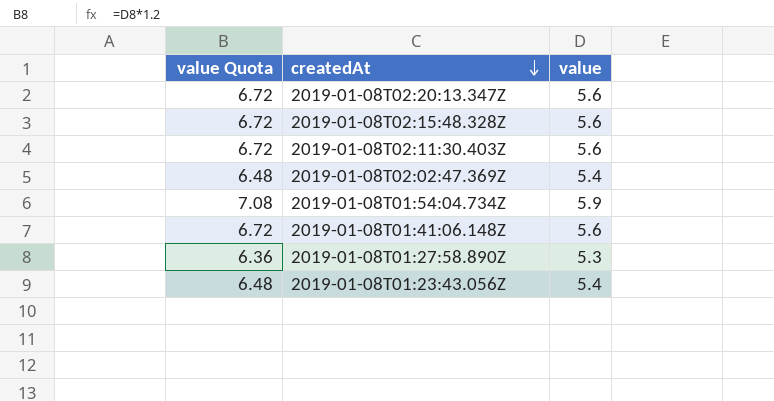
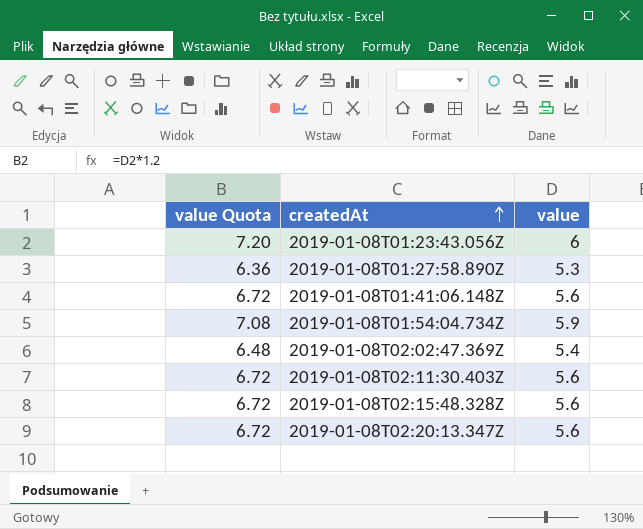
row order: createdAt descending -> createdAt ascending
2019-01-08T01:23:43.056Z | value Quota: 6.48 -> 7.20
2019-01-08T01:23:43.056Z | value: 5.4 -> 6

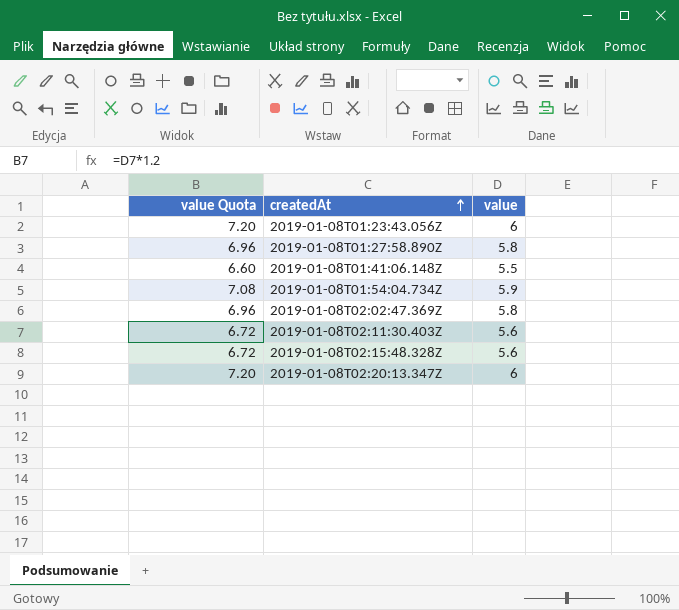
2019-01-08T01:27:58.890Z | value Quota: 6.36 -> 6.96
2019-01-08T01:27:58.890Z | value: 5.3 -> 5.8
2019-01-08T01:41:06.148Z | value Quota: 6.72 -> 6.60
2019-01-08T01:41:06.148Z | value: 5.6 -> 5.5
2019-01-08T02:02:47.369Z | value Quota: 6.48 -> 6.96
2019-01-08T02:02:47.369Z | value: 5.4 -> 5.8
2019-01-08T02:20:13.347Z | value Quota: 6.72 -> 7.20
2019-01-08T02:20:13.347Z | value: 5.6 -> 6

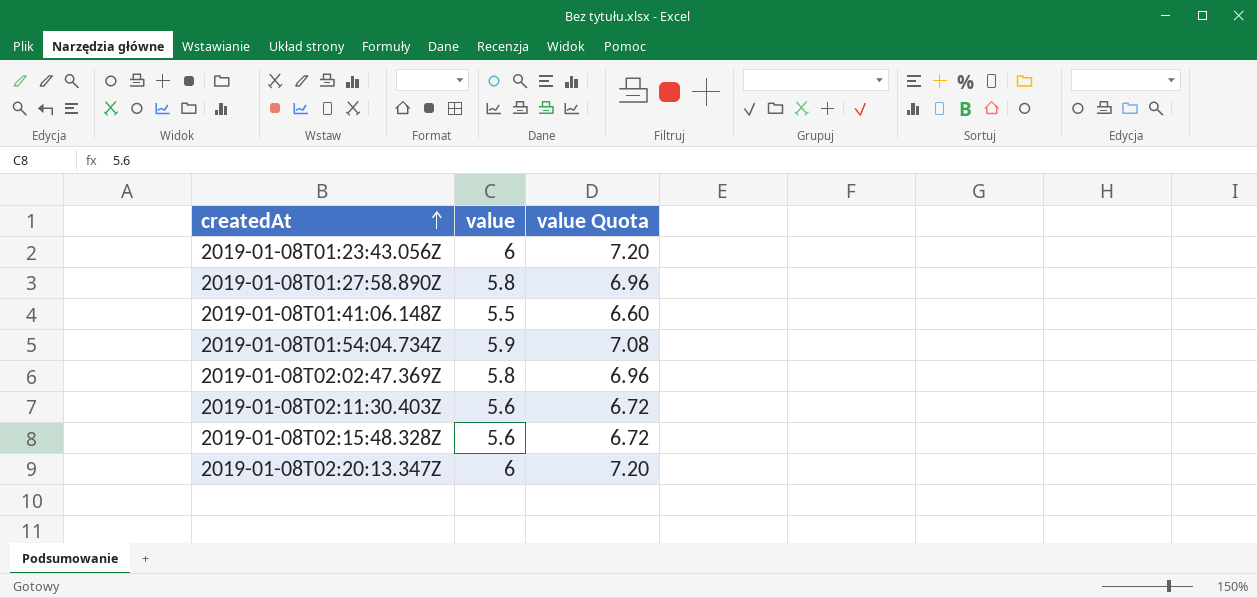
column value Quota | position: 1 -> 3

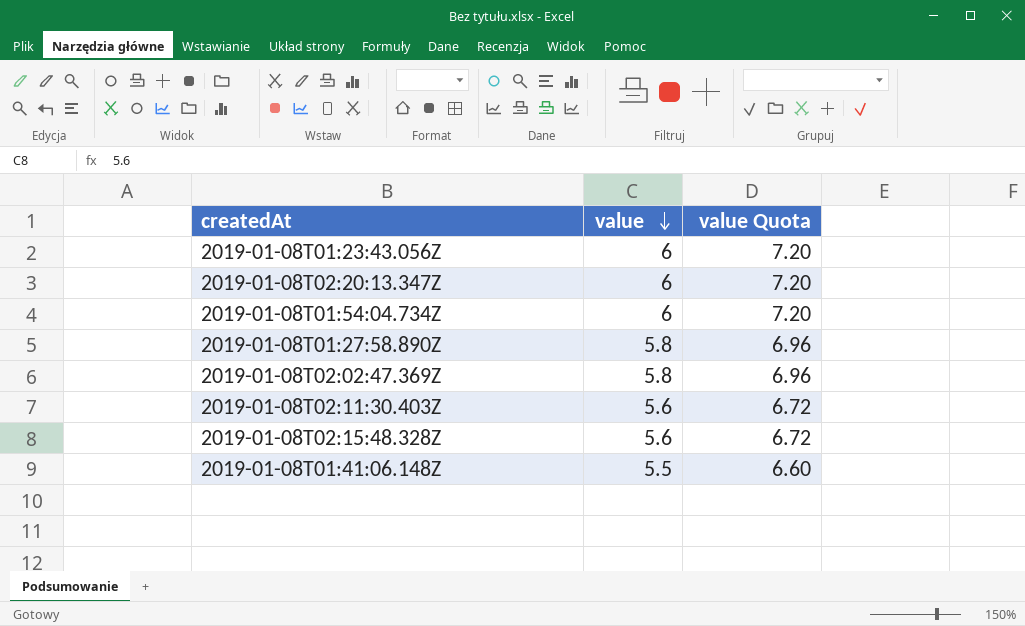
row order: createdAt ascending -> value descending
2019-01-08T01:54:04.734Z | value: 5.9 -> 6
2019-01-08T01:54:04.734Z | value Quota: 7.08 -> 7.20

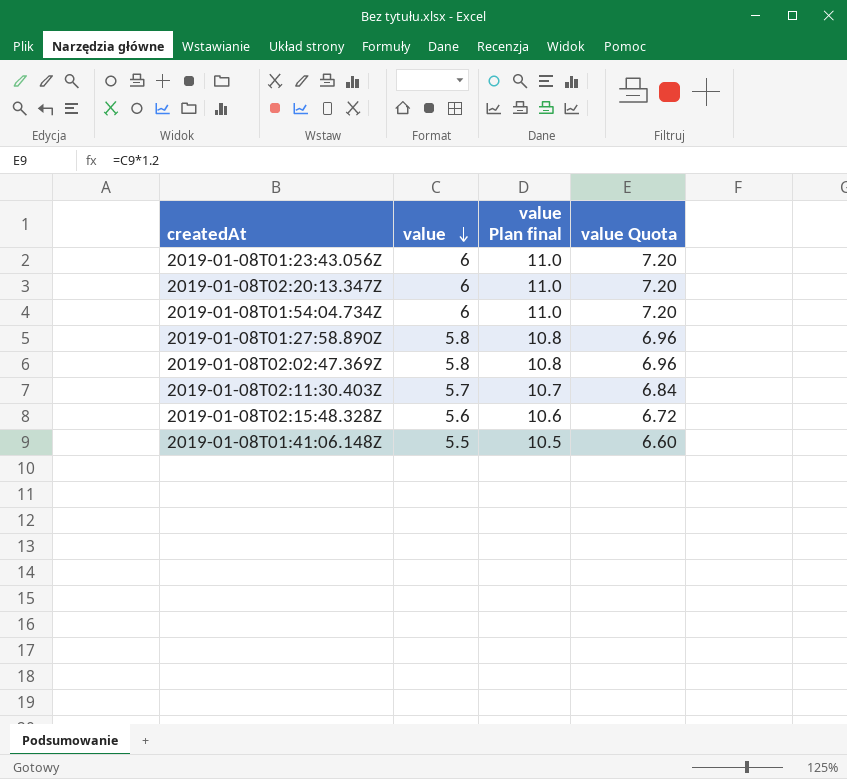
column value Plan final | formula: none -> [value] + 5
2019-01-08T02:11:30.403Z | value: 5.6 -> 5.7
2019-01-08T02:11:30.403Z | value Quota: 6.72 -> 6.84

